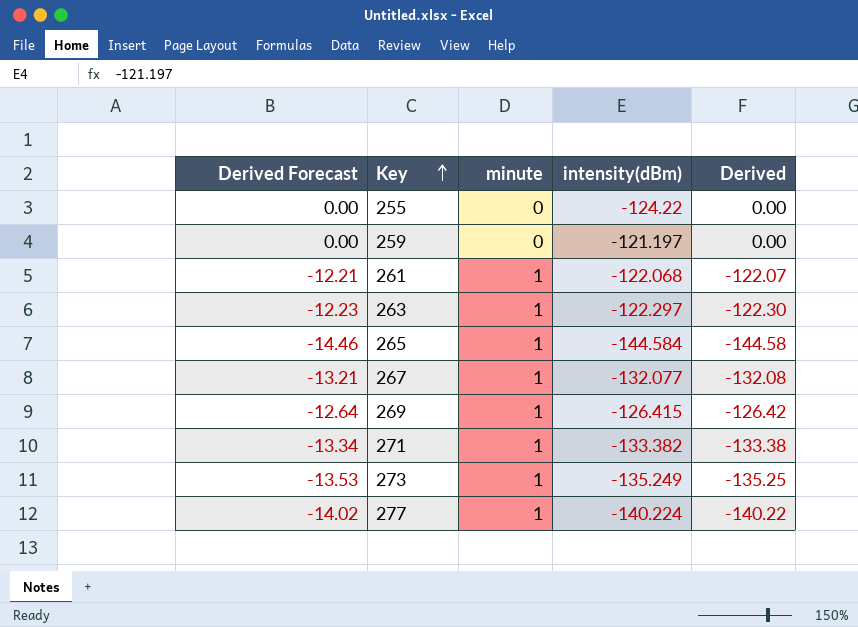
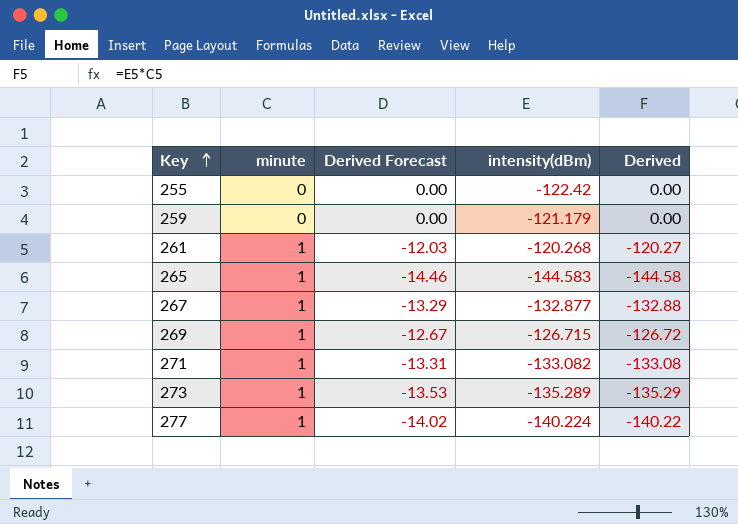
column Derived Forecast | position: 1 -> 3
row 263: -12.23 | 1 | -122.297 | -122.30 -> none
255 | intensity(dBm): -124.22 -> -122.42
259 | intensity(dBm): -121.197 -> -121.179
261 | Derived Forecast: -12.21 -> -12.03
261 | intensity(dBm): -122.068 -> -120.268
261 | Derived: -122.07 -> -120.27
265 | intensity(dBm): -144.584 -> -144.583
267 | Derived Forecast: -13.21 -> -13.29
267 | intensity(dBm): -132.077 -> -132.877
267 | Derived: -132.08 -> -132.88
269 | Derived Forecast: -12.64 -> -12.67
269 | intensity(dBm): -126.415 -> -126.715
269 | Derived: -126.42 -> -126.72
271 | Derived Forecast: -13.34 -> -13.31
271 | intensity(dBm): -133.382 -> -133.082
271 | Derived: -133.38 -> -133.08
273 | intensity(dBm): -135.249 -> -135.289
273 | Derived: -135.25 -> -135.29

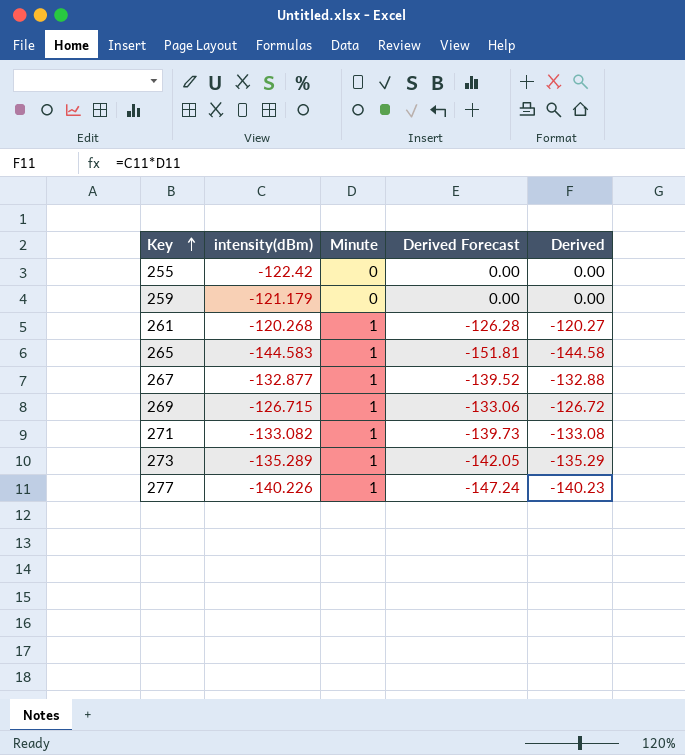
column intensity(dBm) | position: 4 -> 2
column name: minute -> Minute
column Derived Forecast | formula: [Derived] * 0.1 -> [Derived] * 1.05
277 | intensity(dBm): -140.224 -> -140.226
277 | Derived: -140.22 -> -140.23

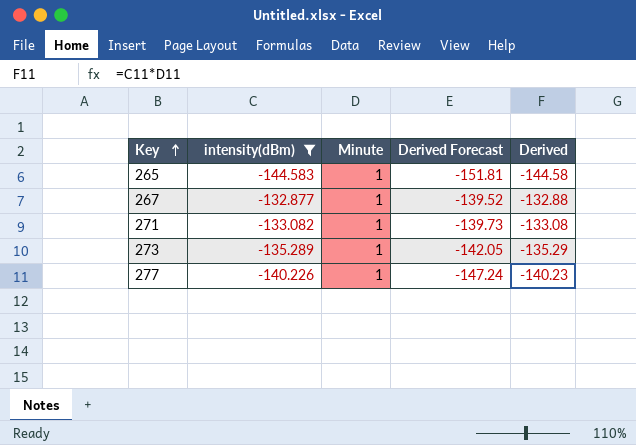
filter: none -> intensity(dBm) <= -132.877

